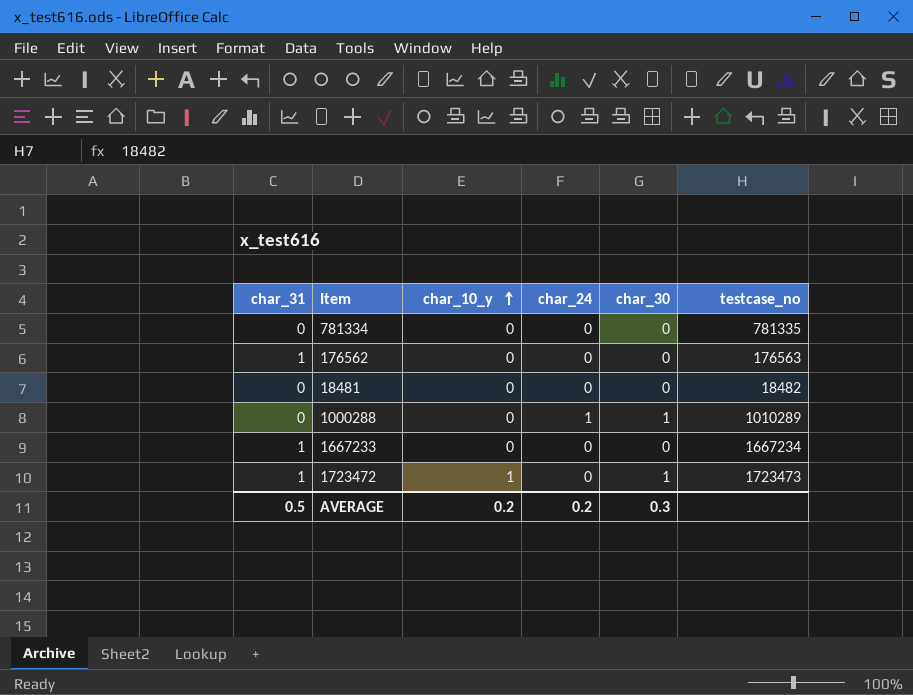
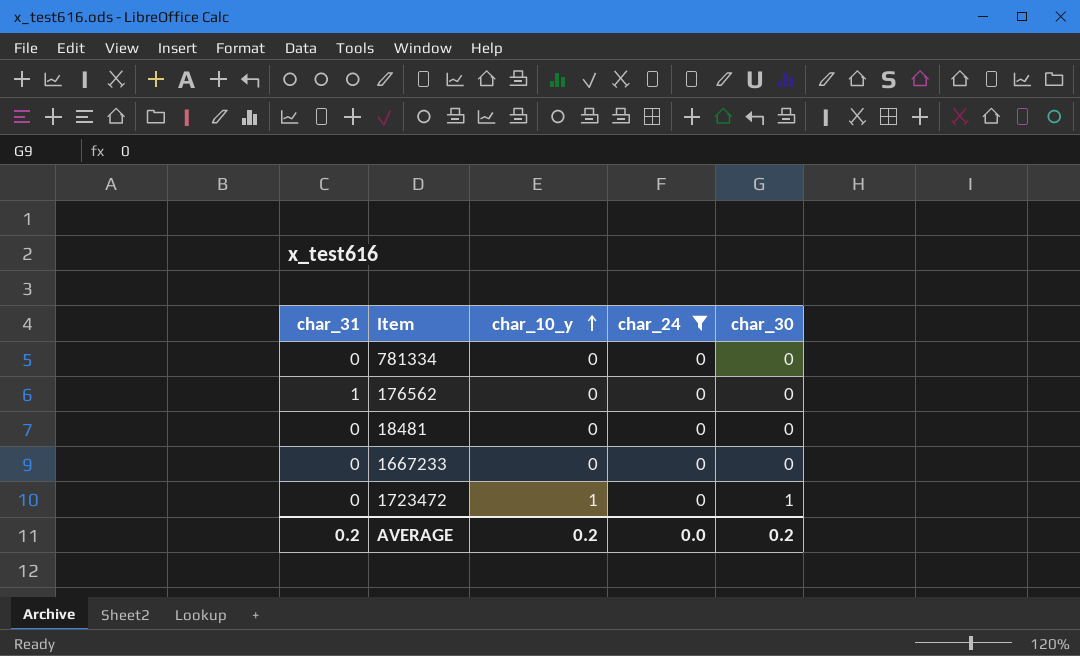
filter: none -> char_24 = 0
column testcase_no | position: 6 -> none
1667233 | char_31: 1 -> 0
1723472 | char_31: 1 -> 0
AVERAGE | char_31: 0.5 -> 0.2
AVERAGE | char_24: 0.2 -> 0.0
AVERAGE | char_30: 0.3 -> 0.2

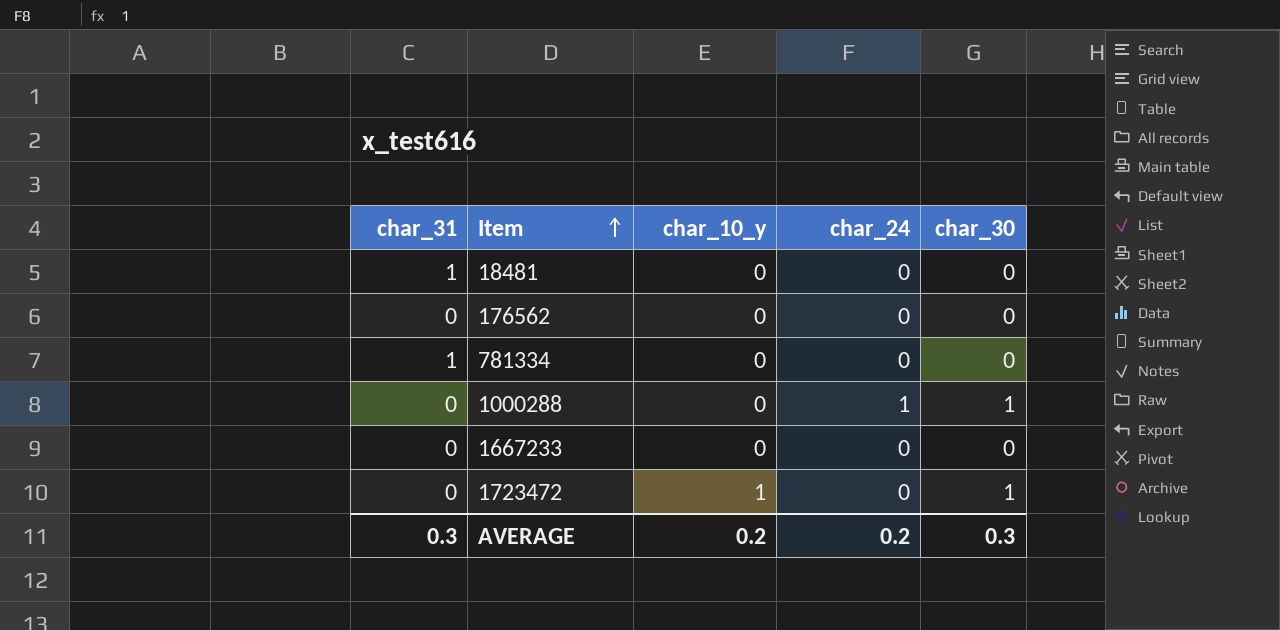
filter: char_24 = 0 -> none
row order: char_10_y ascending -> Item ascending
18481 | char_31: 0 -> 1
176562 | char_31: 1 -> 0
781334 | char_31: 0 -> 1
AVERAGE | char_31: 0.2 -> 0.3
AVERAGE | char_24: 0.0 -> 0.2
AVERAGE | char_30: 0.2 -> 0.3

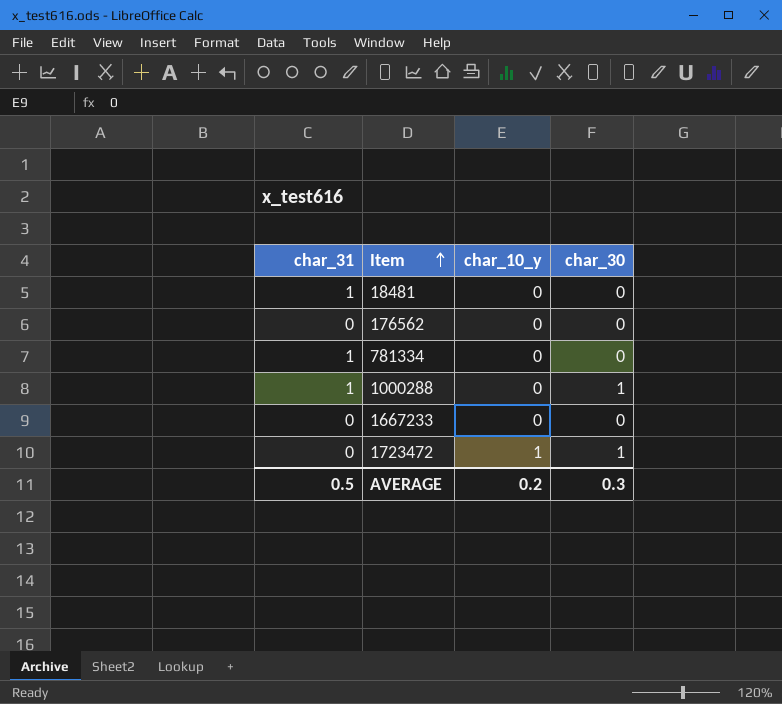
column char_24 | position: 4 -> none
1000288 | char_31: 0 -> 1
AVERAGE | char_31: 0.3 -> 0.5

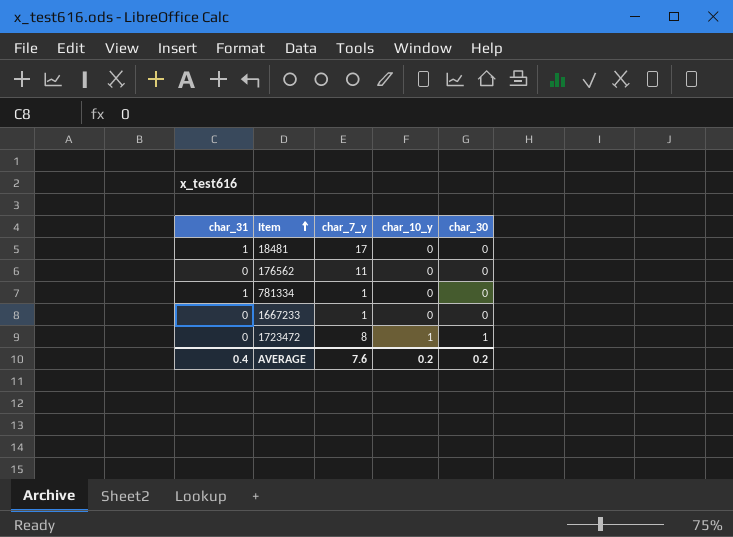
column char_7_y | position: none -> 3
row 1000288: 1 | 0 | 1 -> none
AVERAGE | char_31: 0.5 -> 0.4
AVERAGE | char_30: 0.3 -> 0.2

